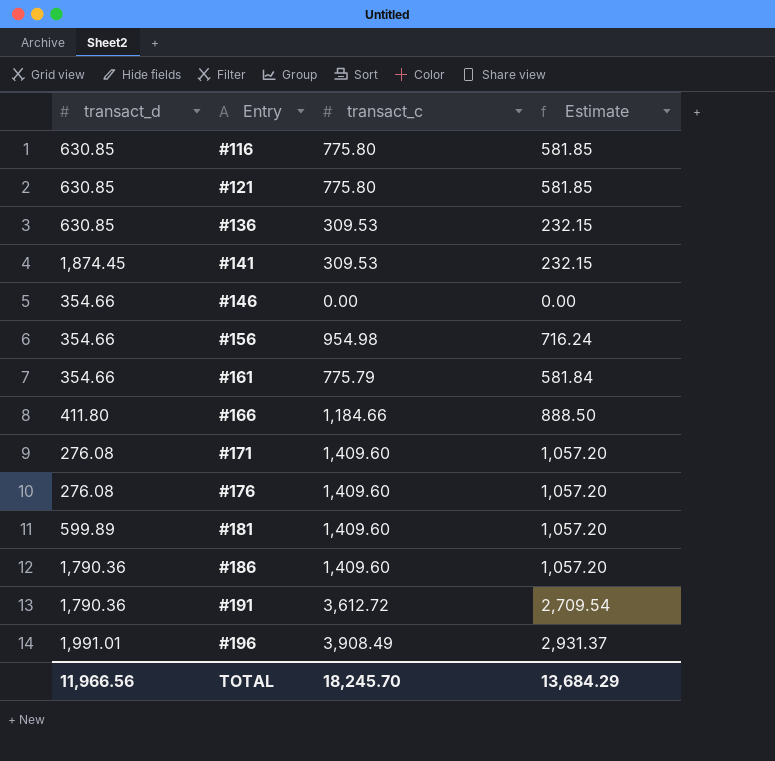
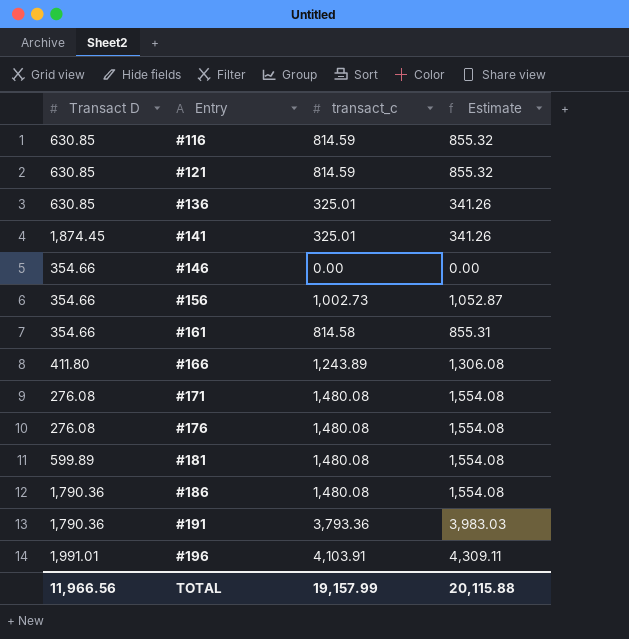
column name: transact_d -> Transact D
column Estimate | formula: [transact_c] * 0.75 -> [transact_c] * 1.05
#116 | transact_c: 775.80 -> 814.59
#121 | transact_c: 775.80 -> 814.59
#136 | transact_c: 309.53 -> 325.01
#141 | transact_c: 309.53 -> 325.01
#156 | transact_c: 954.98 -> 1,002.73
#161 | transact_c: 775.79 -> 814.58
#166 | transact_c: 1,184.66 -> 1,243.89
#171 | transact_c: 1,409.60 -> 1,480.08
#176 | transact_c: 1,409.60 -> 1,480.08
#181 | transact_c: 1,409.60 -> 1,480.08
#186 | transact_c: 1,409.60 -> 1,480.08
#191 | transact_c: 3,612.72 -> 3,793.36
#196 | transact_c: 3,908.49 -> 4,103.91
TOTAL | transact_c: 18,245.70 -> 19,157.99
TOTAL | Estimate: 13,684.29 -> 20,115.88

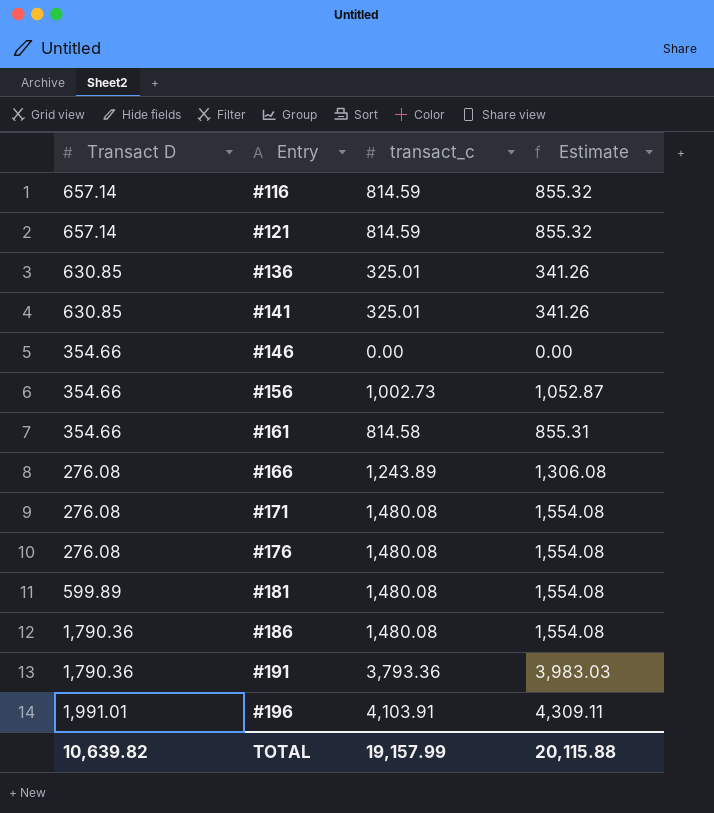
#116 | Transact D: 630.85 -> 657.14
#121 | Transact D: 630.85 -> 657.14
#141 | Transact D: 1,874.45 -> 630.85
#166 | Transact D: 411.80 -> 276.08
TOTAL | Transact D: 11,966.56 -> 10,639.82

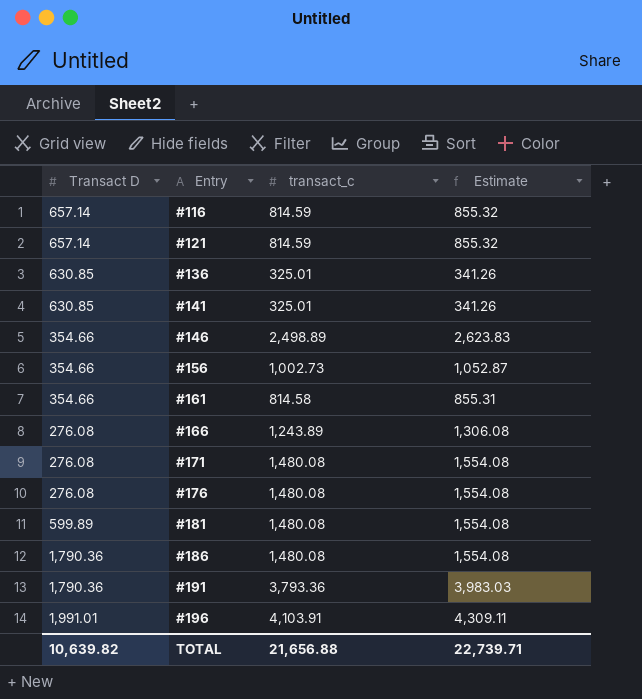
#146 | transact_c: 0.00 -> 2,498.89
#146 | Estimate: 0.00 -> 2,623.83
TOTAL | transact_c: 19,157.99 -> 21,656.88
TOTAL | Estimate: 20,115.88 -> 22,739.71

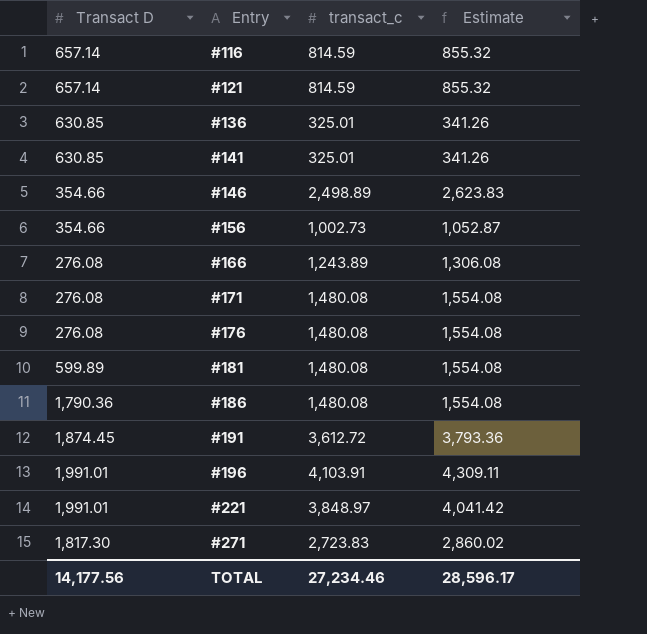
row #161: 354.66 | 814.58 | 855.31 -> none
#191 | Transact D: 1,790.36 -> 1,874.45
#191 | transact_c: 3,793.36 -> 3,612.72
#191 | Estimate: 3,983.03 -> 3,793.36
row #221: none -> 1,991.01 | 3,848.97 | 4,041.42
row #271: none -> 1,817.30 | 2,723.83 | 2,860.02
TOTAL | Transact D: 10,639.82 -> 14,177.56
TOTAL | transact_c: 21,656.88 -> 27,234.46
TOTAL | Estimate: 22,739.71 -> 28,596.17

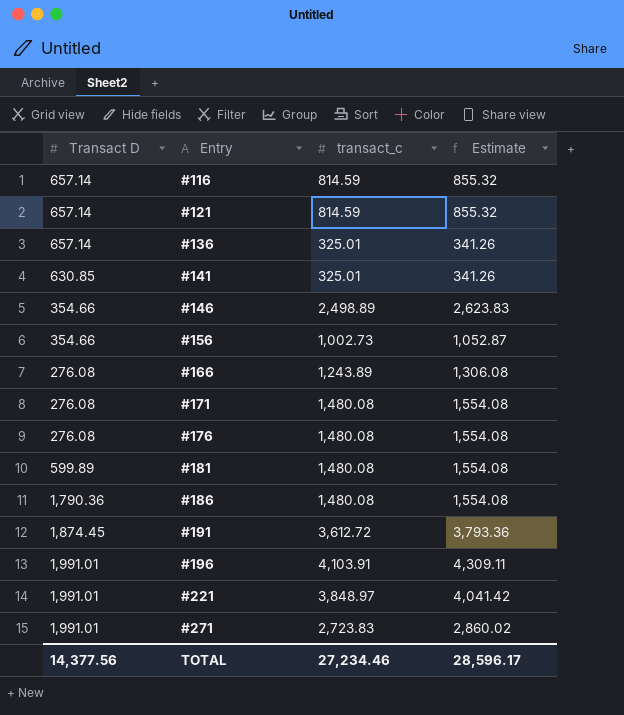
#136 | Transact D: 630.85 -> 657.14
#271 | Transact D: 1,817.30 -> 1,991.01
TOTAL | Transact D: 14,177.56 -> 14,377.56

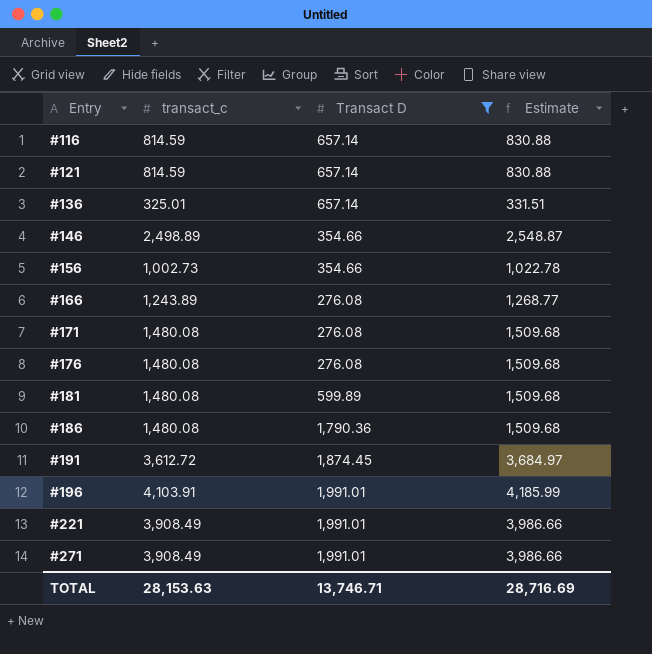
filter: none -> Transact D != 630.85
column Transact D | position: 1 -> 3
column Estimate | formula: [transact_c] * 1.05 -> [transact_c] * 1.02
#221 | transact_c: 3,848.97 -> 3,908.49
#271 | transact_c: 2,723.83 -> 3,908.49
TOTAL | transact_c: 27,234.46 -> 28,153.63
TOTAL | Transact D: 14,377.56 -> 13,746.71
TOTAL | Estimate: 28,596.17 -> 28,716.69

